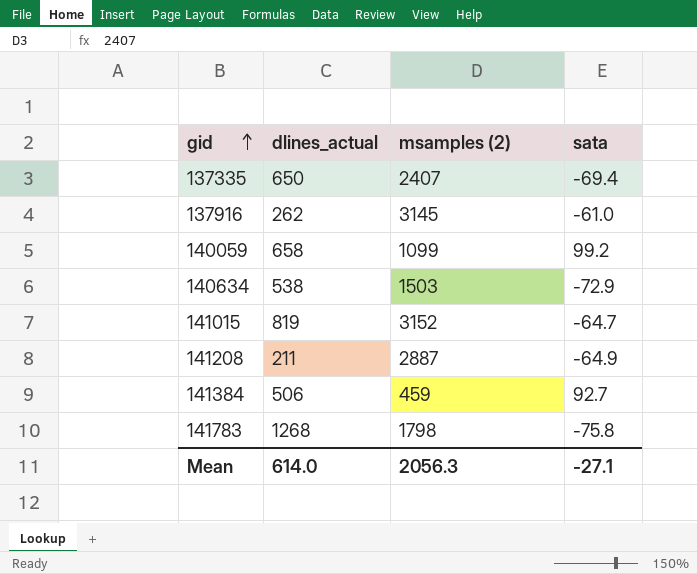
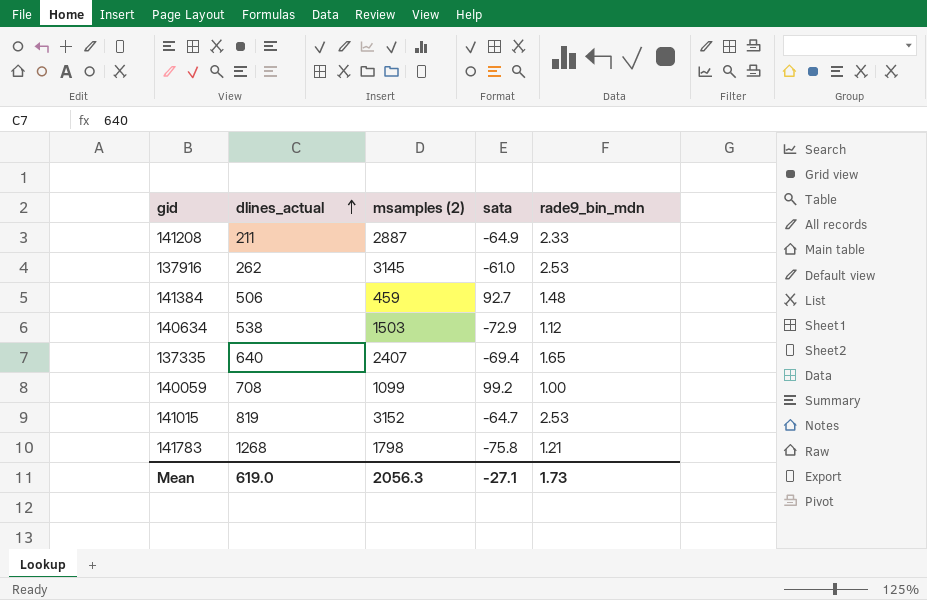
row order: gid ascending -> dlines_actual ascending
column rade9_bin_mdn | position: none -> 5
137335 | dlines_actual: 650 -> 640
140059 | dlines_actual: 658 -> 708
Mean | dlines_actual: 614.0 -> 619.0

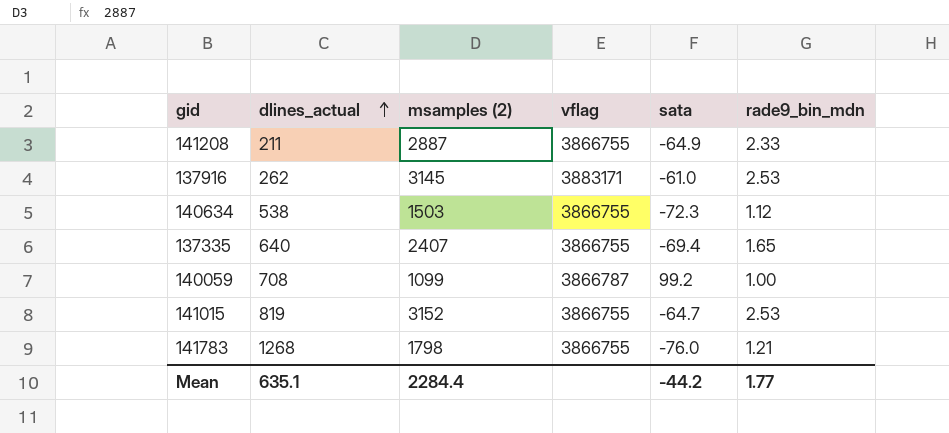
column vflag | position: none -> 4
row 141384: 506 | 459 | 92.7 | 1.48 -> none
140634 | sata: -72.9 -> -72.3
141783 | sata: -75.8 -> -76.0
Mean | dlines_actual: 619.0 -> 635.1
Mean | msamples (2): 2056.3 -> 2284.4
Mean | sata: -27.1 -> -44.2
Mean | rade9_bin_mdn: 1.73 -> 1.77

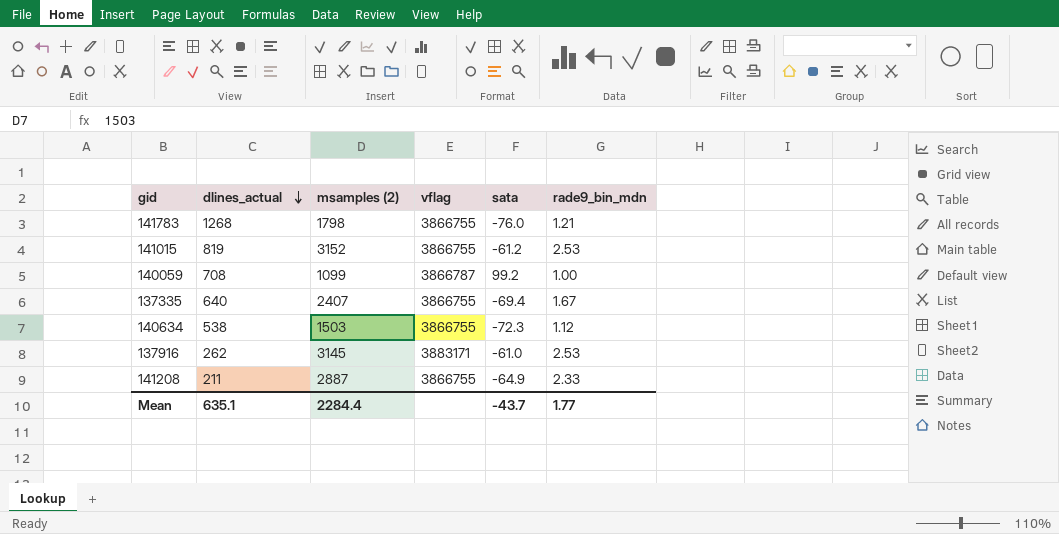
row order: dlines_actual ascending -> dlines_actual descending
141015 | sata: -64.7 -> -61.2
137335 | rade9_bin_mdn: 1.65 -> 1.67
Mean | sata: -44.2 -> -43.7

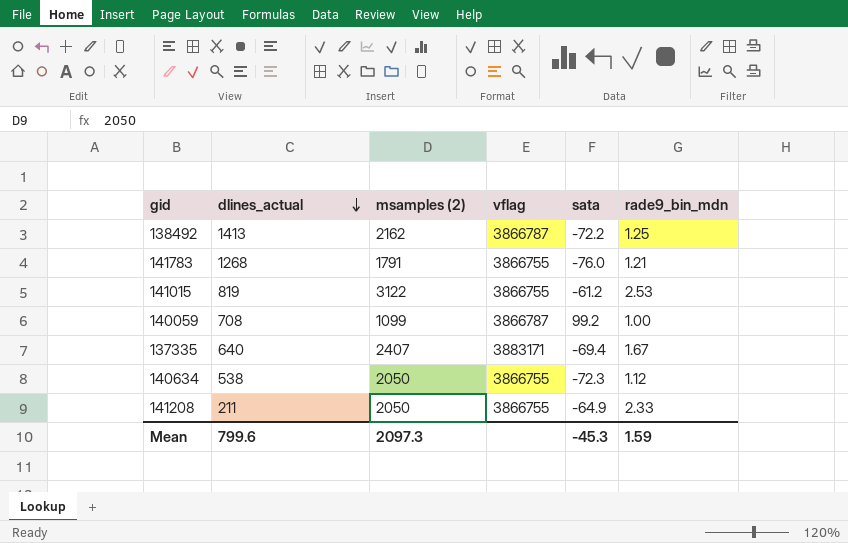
row 137916: 262 | 3145 | 3883171 | -61.0 | 2.53 -> none
row 138492: none -> 1413 | 2162 | 3866787 | -72.2 | 1.25
141783 | msamples (2): 1798 -> 1791
141015 | msamples (2): 3152 -> 3122
137335 | vflag: 3866755 -> 3883171
140634 | msamples (2): 1503 -> 2050
141208 | msamples (2): 2887 -> 2050
Mean | dlines_actual: 635.1 -> 799.6
Mean | msamples (2): 2284.4 -> 2097.3
Mean | sata: -43.7 -> -45.3
Mean | rade9_bin_mdn: 1.77 -> 1.59

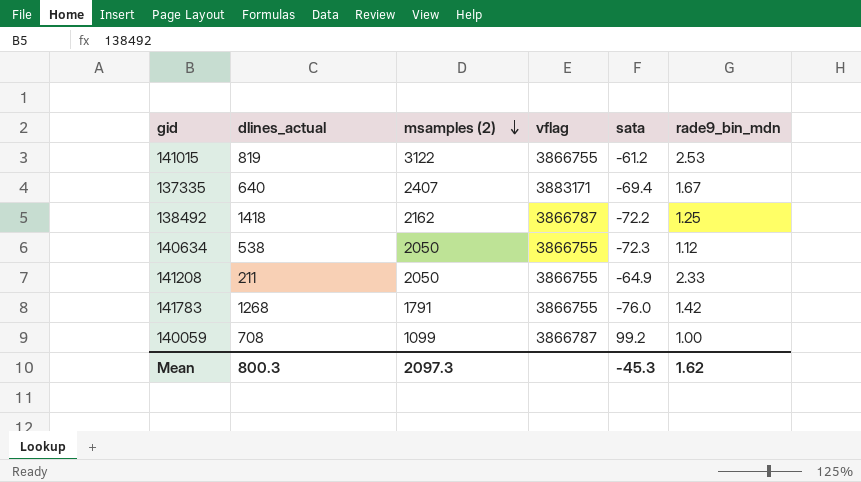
row order: dlines_actual descending -> msamples (2) descending
138492 | dlines_actual: 1413 -> 1418
141783 | rade9_bin_mdn: 1.21 -> 1.42
Mean | dlines_actual: 799.6 -> 800.3
Mean | rade9_bin_mdn: 1.59 -> 1.62

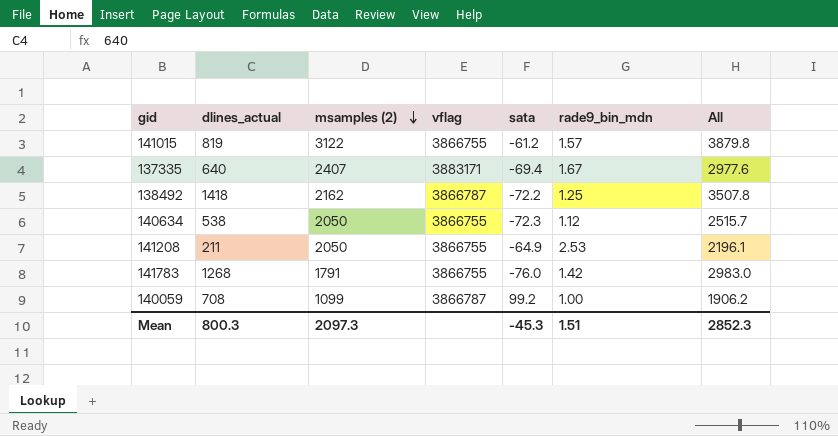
column All | formula: none -> [dlines_actual] + [msamples (2)] + [sata]
141015 | rade9_bin_mdn: 2.53 -> 1.57
141208 | rade9_bin_mdn: 2.33 -> 2.53
Mean | rade9_bin_mdn: 1.62 -> 1.51

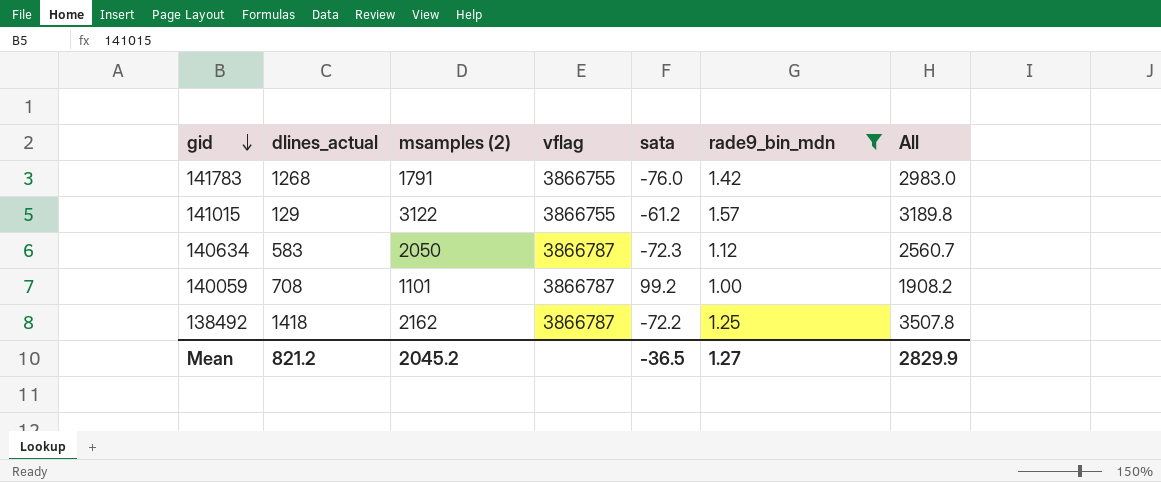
filter: none -> rade9_bin_mdn <= 1.57
row order: msamples (2) descending -> gid descending
141015 | dlines_actual: 819 -> 129
141015 | All: 3879.8 -> 3189.8
140634 | dlines_actual: 538 -> 583
140634 | vflag: 3866755 -> 3866787
140634 | All: 2515.7 -> 2560.7
140059 | msamples (2): 1099 -> 1101
140059 | All: 1906.2 -> 1908.2
Mean | dlines_actual: 800.3 -> 821.2
Mean | msamples (2): 2097.3 -> 2045.2
Mean | sata: -45.3 -> -36.5
Mean | rade9_bin_mdn: 1.51 -> 1.27
Mean | All: 2852.3 -> 2829.9

